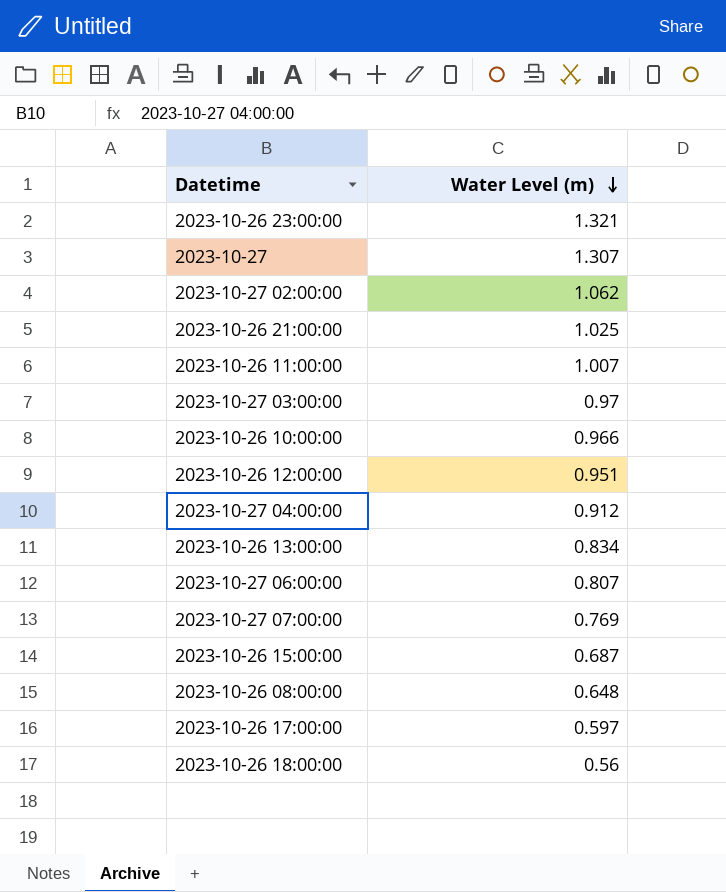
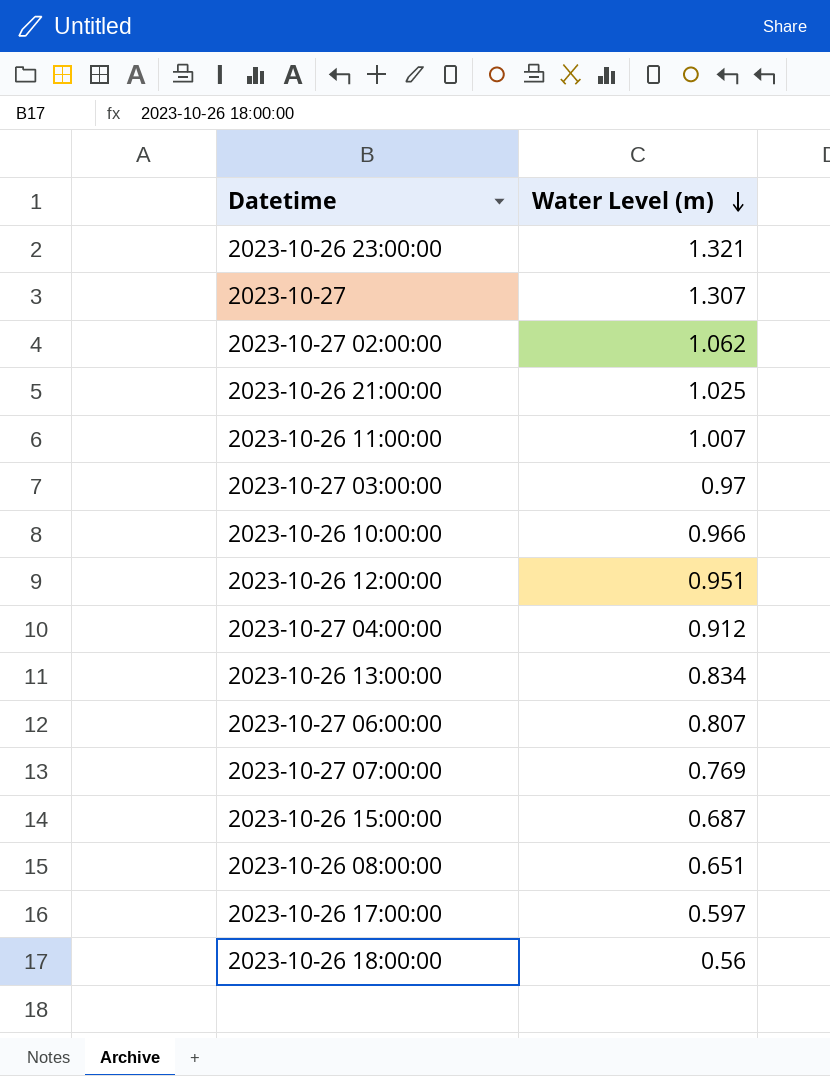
2023-10-26 08:00:00 | Water Level (m): 0.648 -> 0.651

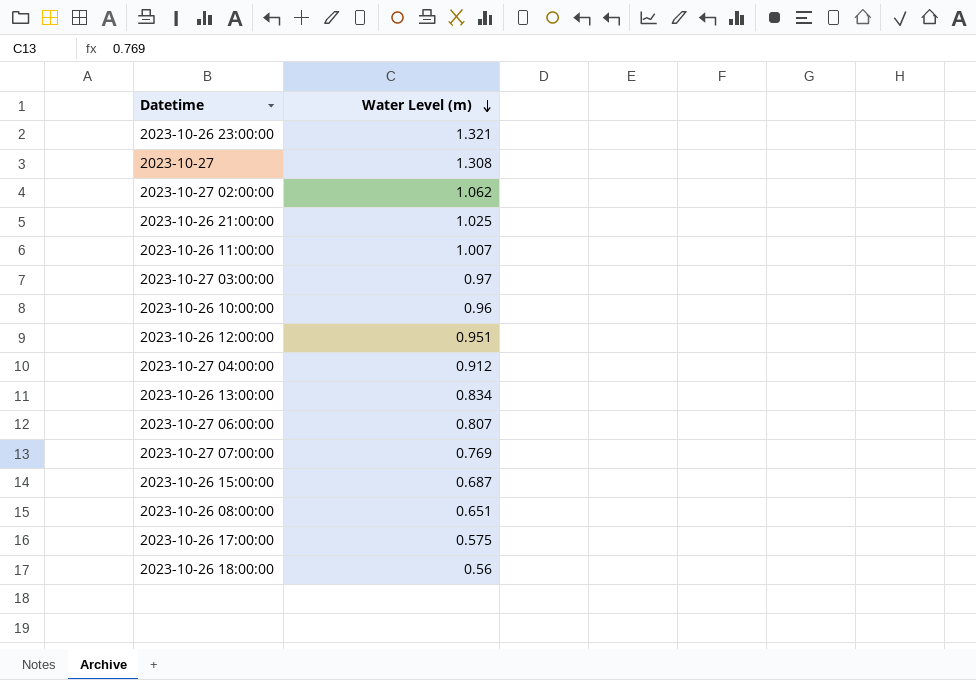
2023-10-27 | Water Level (m): 1.307 -> 1.308
2023-10-26 10:00:00 | Water Level (m): 0.966 -> 0.96
2023-10-26 17:00:00 | Water Level (m): 0.597 -> 0.575

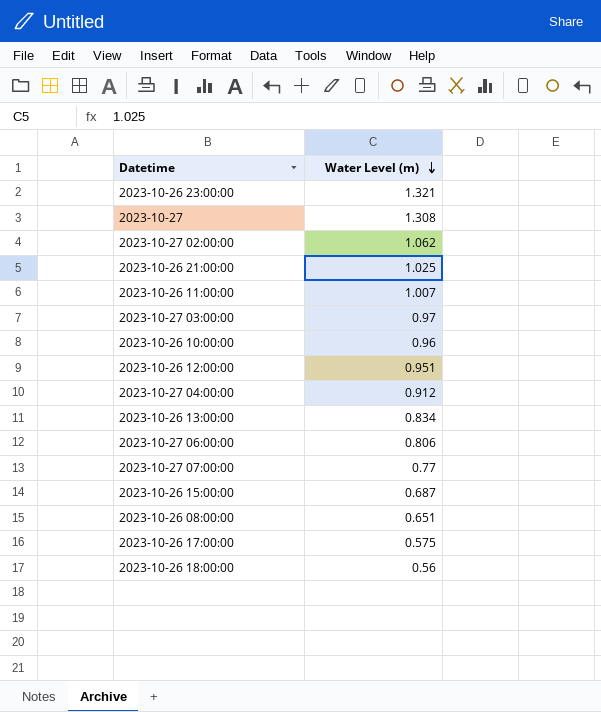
2023-10-27 06:00:00 | Water Level (m): 0.807 -> 0.806
2023-10-27 07:00:00 | Water Level (m): 0.769 -> 0.77

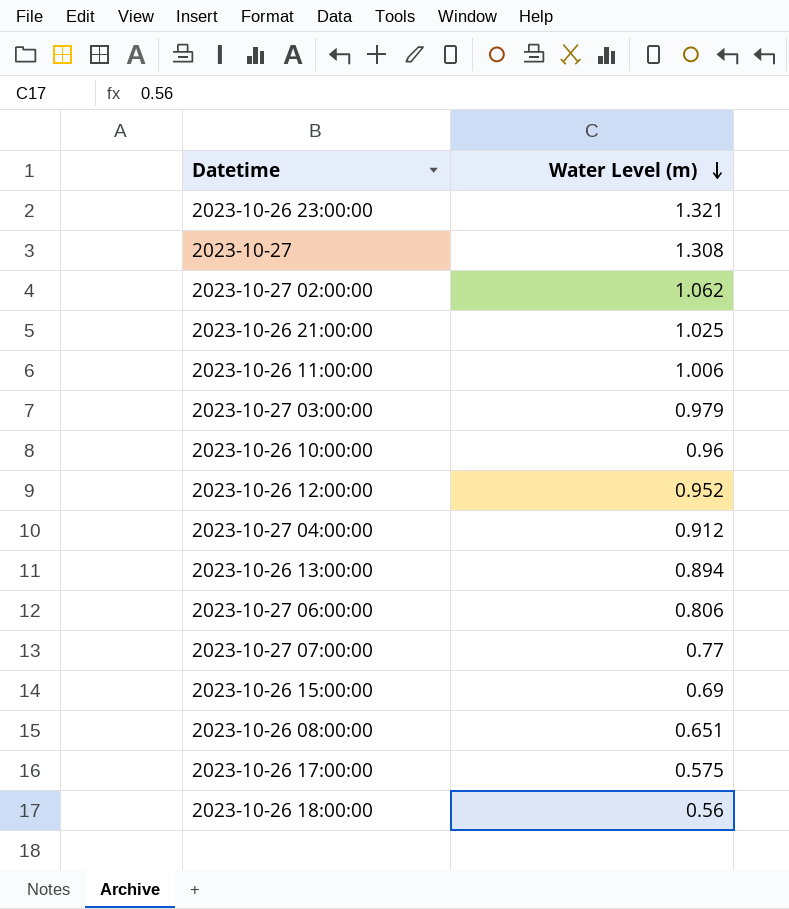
2023-10-26 11:00:00 | Water Level (m): 1.007 -> 1.006
2023-10-27 03:00:00 | Water Level (m): 0.97 -> 0.979
2023-10-26 12:00:00 | Water Level (m): 0.951 -> 0.952
2023-10-26 13:00:00 | Water Level (m): 0.834 -> 0.894
2023-10-26 15:00:00 | Water Level (m): 0.687 -> 0.69

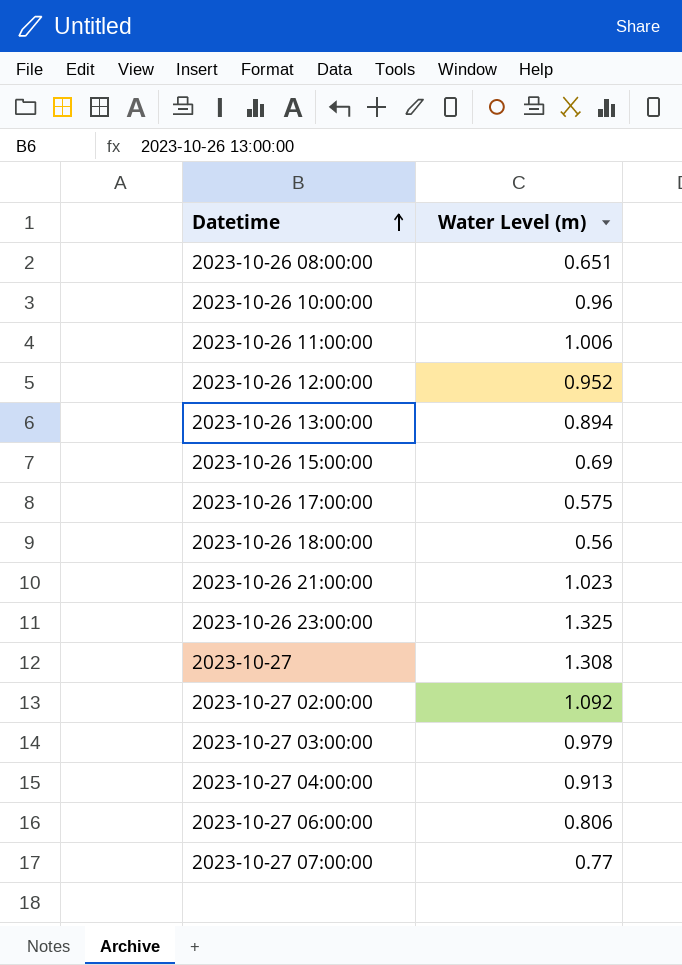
row order: Water Level (m) descending -> Datetime ascending
2023-10-26 21:00:00 | Water Level (m): 1.025 -> 1.023
2023-10-26 23:00:00 | Water Level (m): 1.321 -> 1.325
2023-10-27 02:00:00 | Water Level (m): 1.062 -> 1.092
2023-10-27 04:00:00 | Water Level (m): 0.912 -> 0.913

